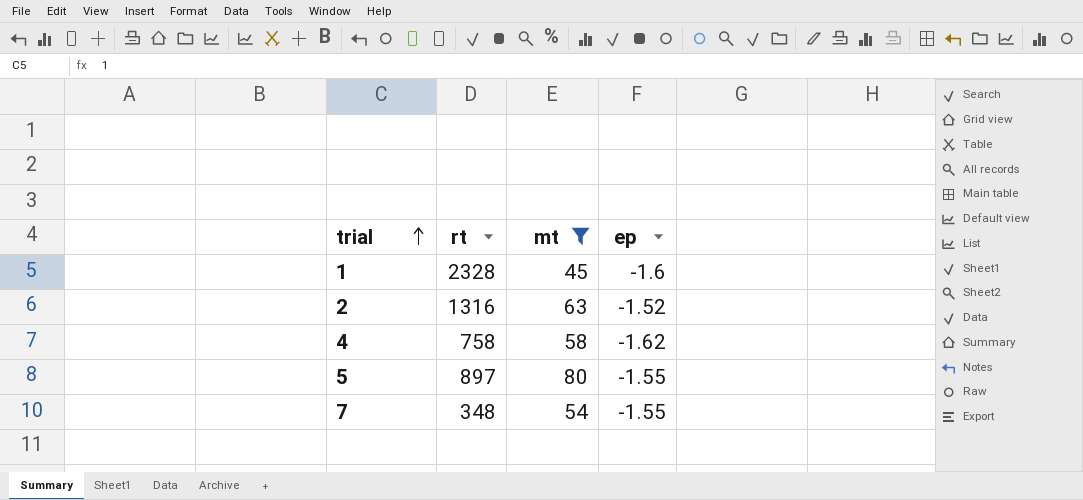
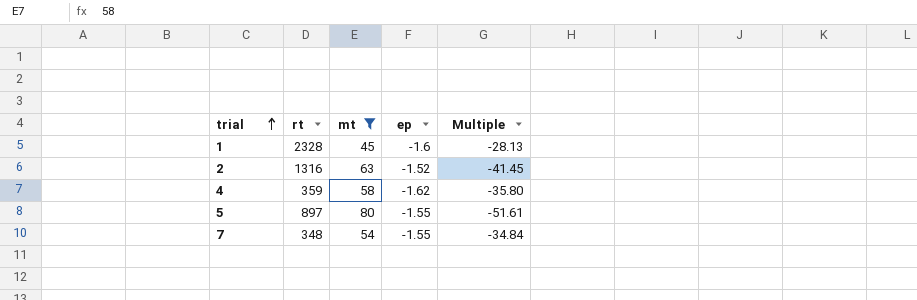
column Multiple | formula: none -> [mt] / [ep]
4 | rt: 758 -> 359

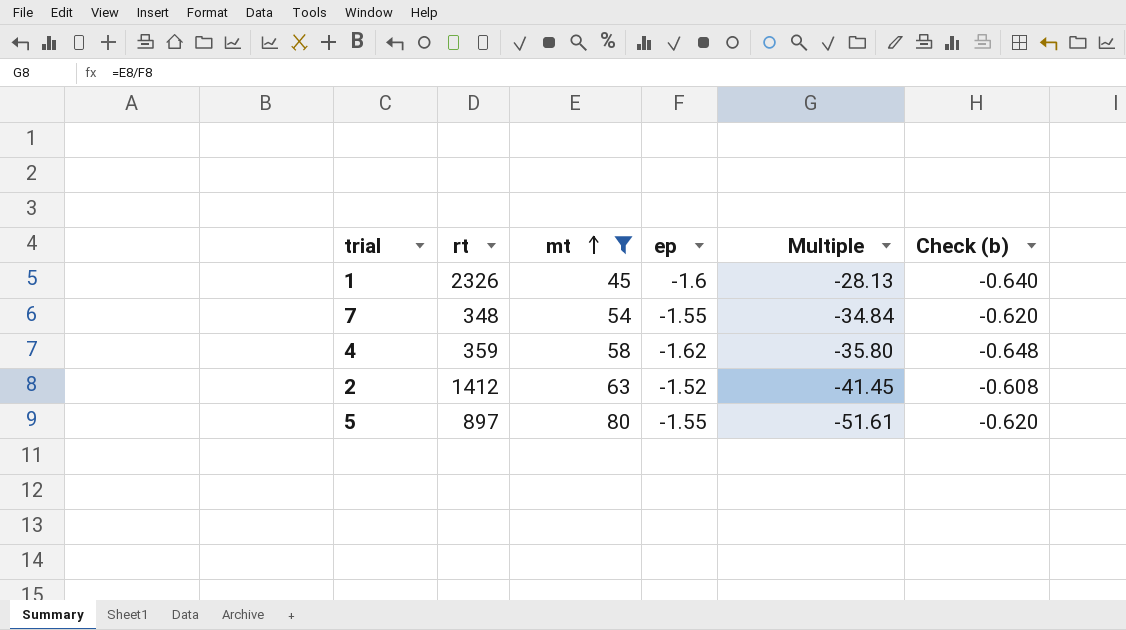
row order: trial ascending -> mt ascending
column Check (b) | formula: none -> [ep] * 0.4
1 | rt: 2328 -> 2326
2 | rt: 1316 -> 1412

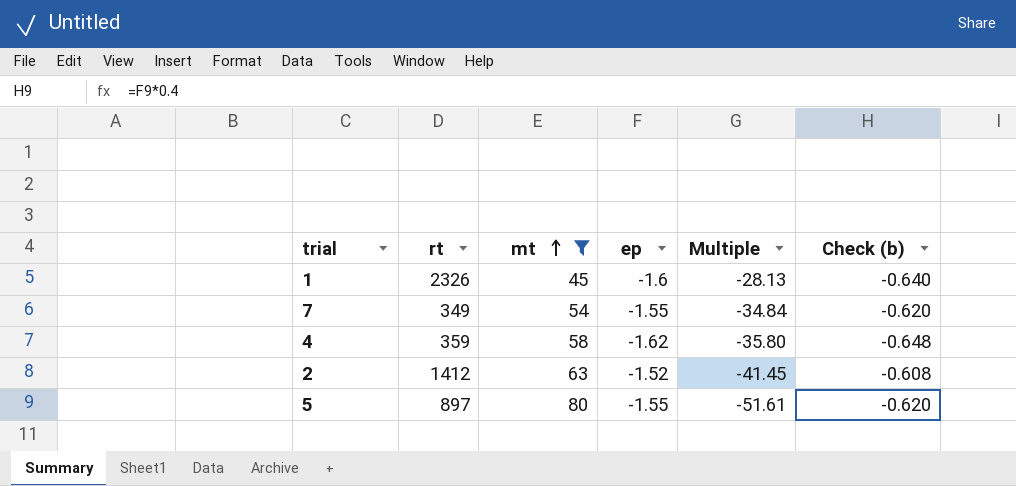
7 | rt: 348 -> 349

